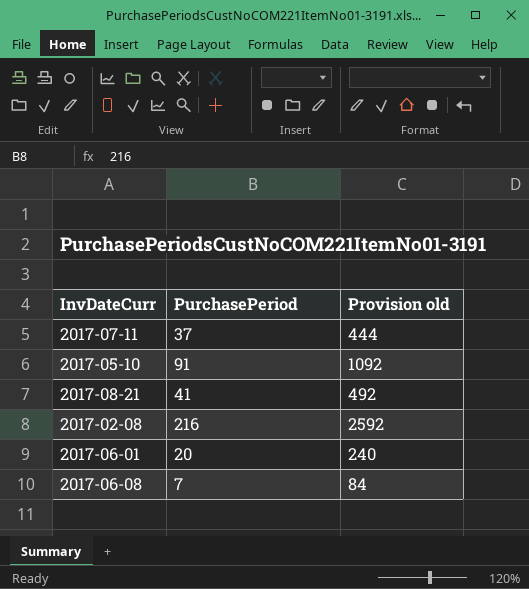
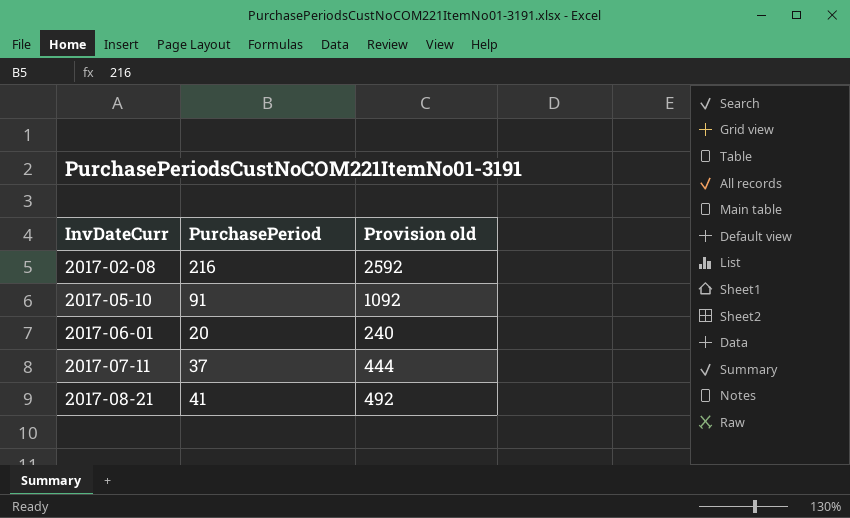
row order: none -> InvDateCurr ascending
row 2017-06-08: 7 | 84 -> none

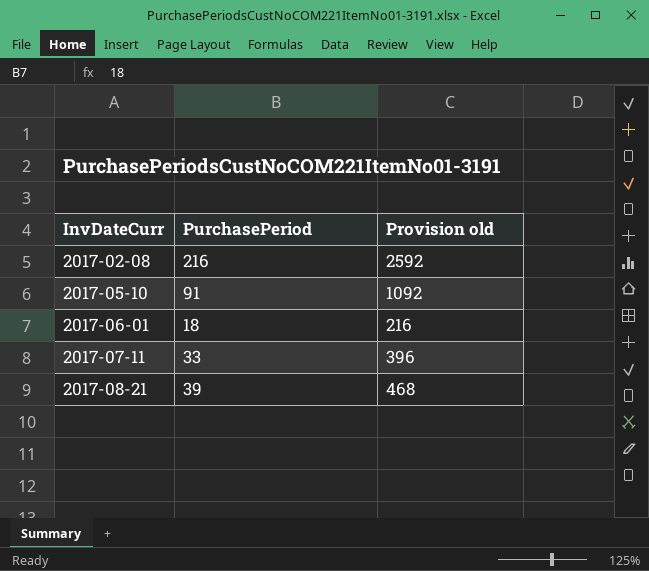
2017-06-01 | PurchasePeriod: 20 -> 18
2017-06-01 | Provision old: 240 -> 216
2017-07-11 | PurchasePeriod: 37 -> 33
2017-07-11 | Provision old: 444 -> 396
2017-08-21 | PurchasePeriod: 41 -> 39
2017-08-21 | Provision old: 492 -> 468

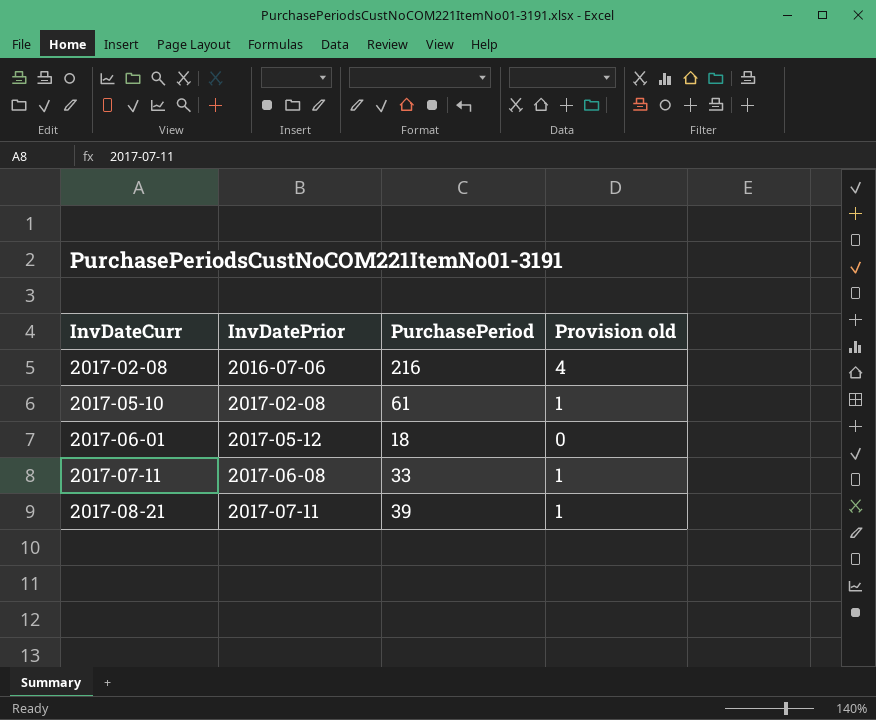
column InvDatePrior | position: none -> 2
column Provision old | formula: [PurchasePeriod] * 12 -> [PurchasePeriod] * 0.02
2017-05-10 | PurchasePeriod: 91 -> 61

